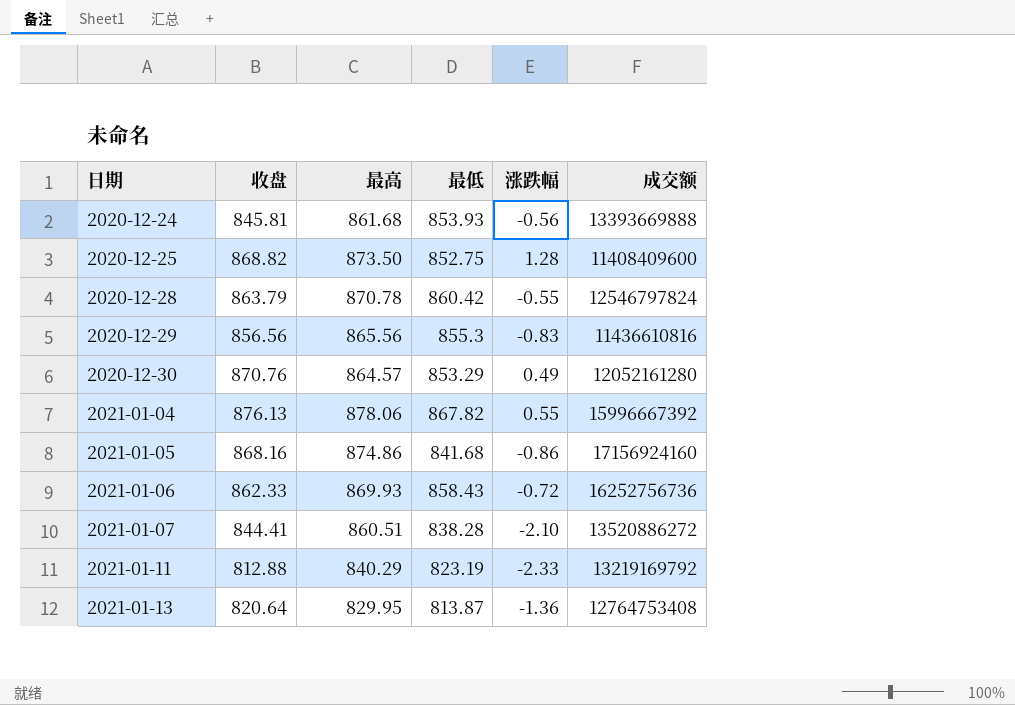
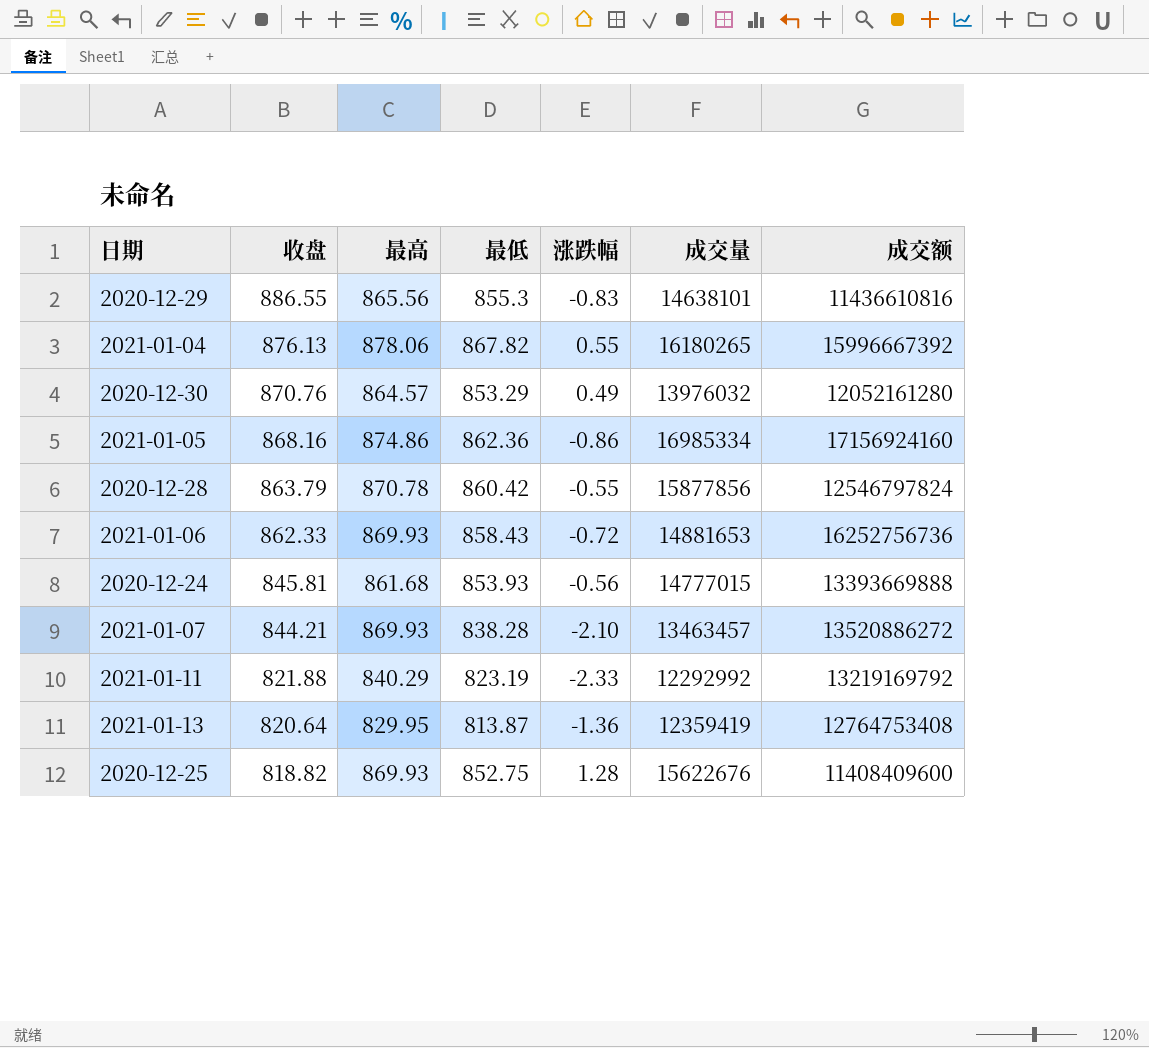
row order: 日期 ascending -> 收盘 descending
column 成交量 | position: none -> 6
2020-12-29 | 收盘: 856.56 -> 886.55
2021-01-05 | 最低: 841.68 -> 862.36
2021-01-07 | 收盘: 844.41 -> 844.21
2021-01-07 | 最高: 860.51 -> 869.93
2021-01-11 | 收盘: 812.88 -> 821.88
2020-12-25 | 收盘: 868.82 -> 818.82
2020-12-25 | 最高: 873.50 -> 869.93

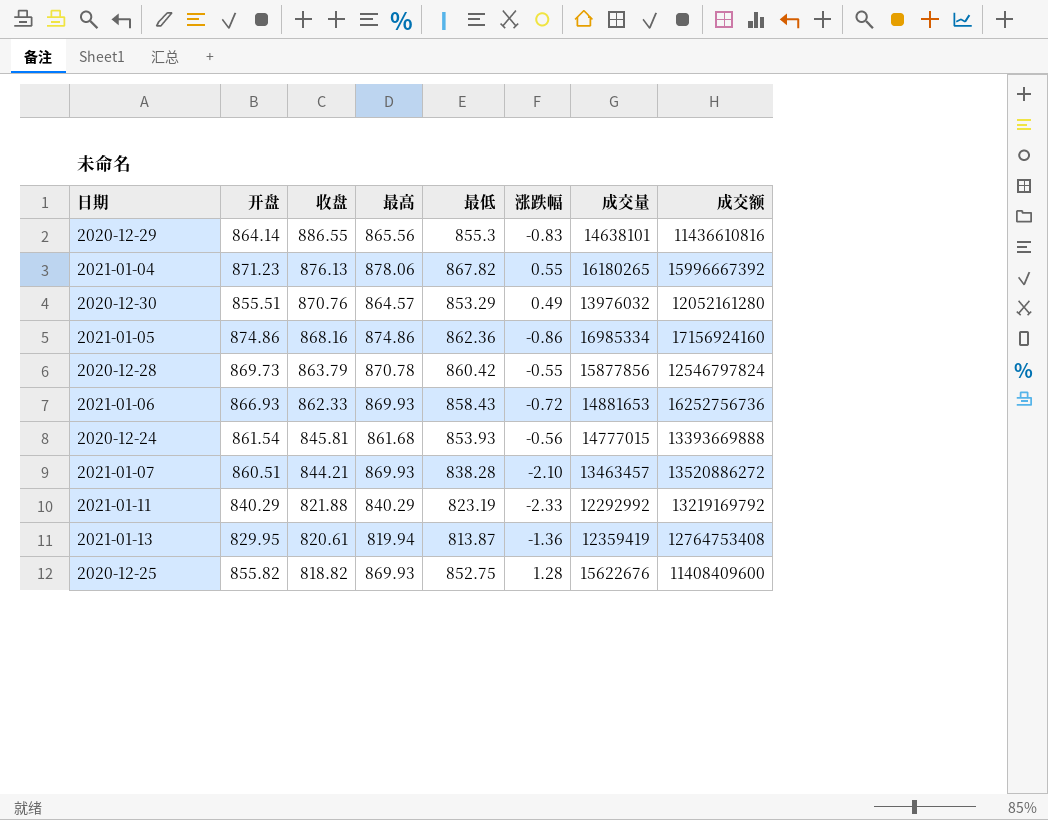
column 开盘 | position: none -> 2
2021-01-13 | 收盘: 820.64 -> 820.61
2021-01-13 | 最高: 829.95 -> 819.94

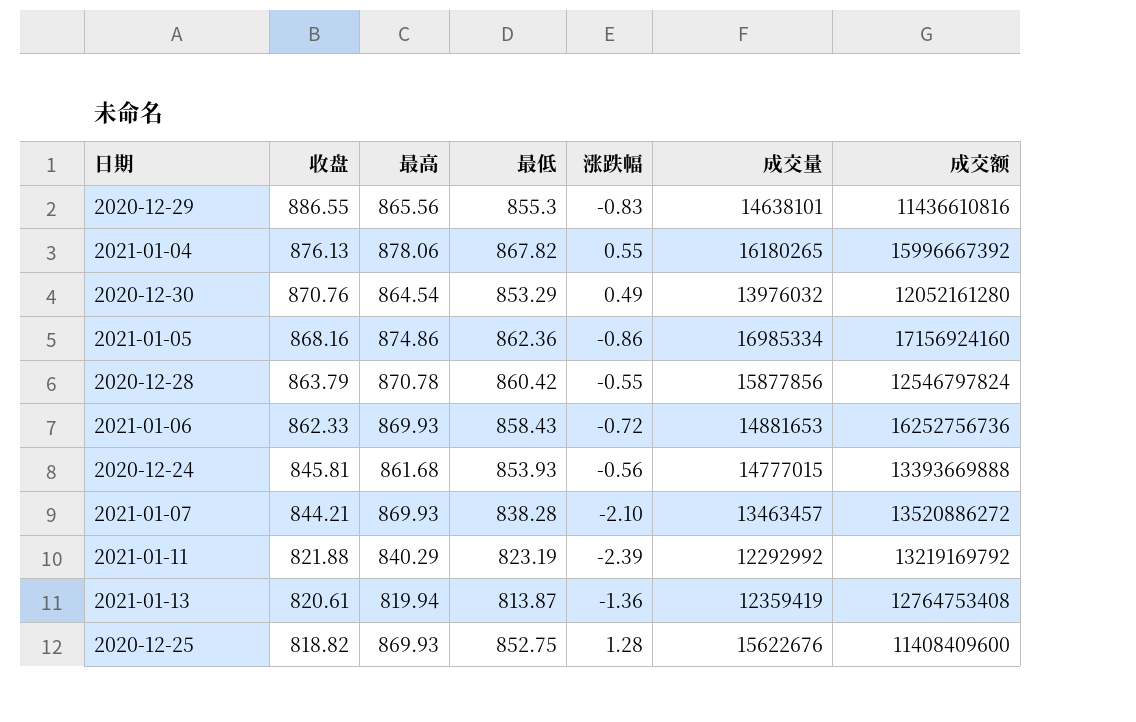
column 开盘 | position: 2 -> none
2020-12-30 | 最高: 864.57 -> 864.54
2021-01-11 | 涨跌幅: -2.33 -> -2.39

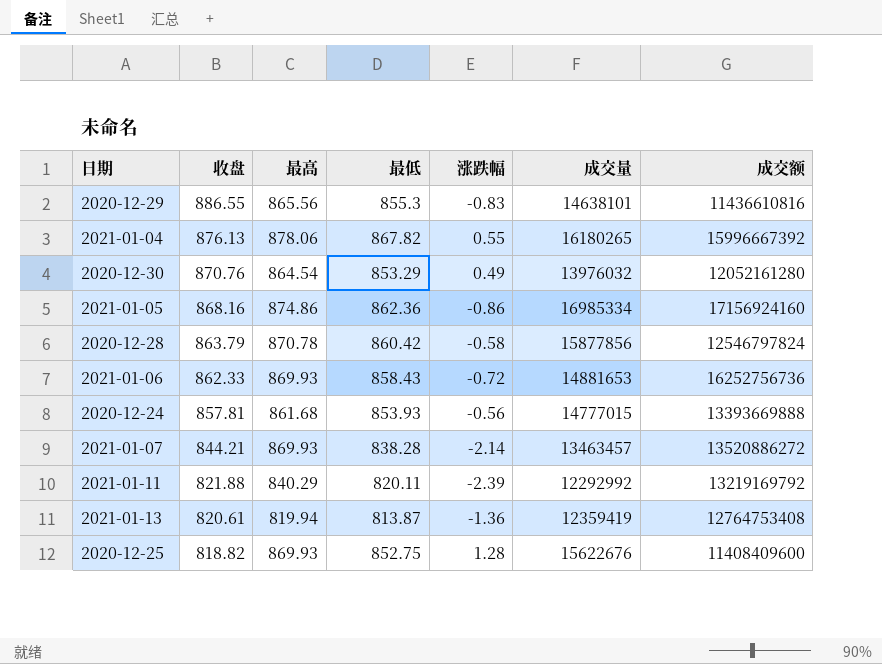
2020-12-28 | 涨跌幅: -0.55 -> -0.58
2020-12-24 | 收盘: 845.81 -> 857.81
2021-01-07 | 涨跌幅: -2.10 -> -2.14
2021-01-11 | 最低: 823.19 -> 820.11

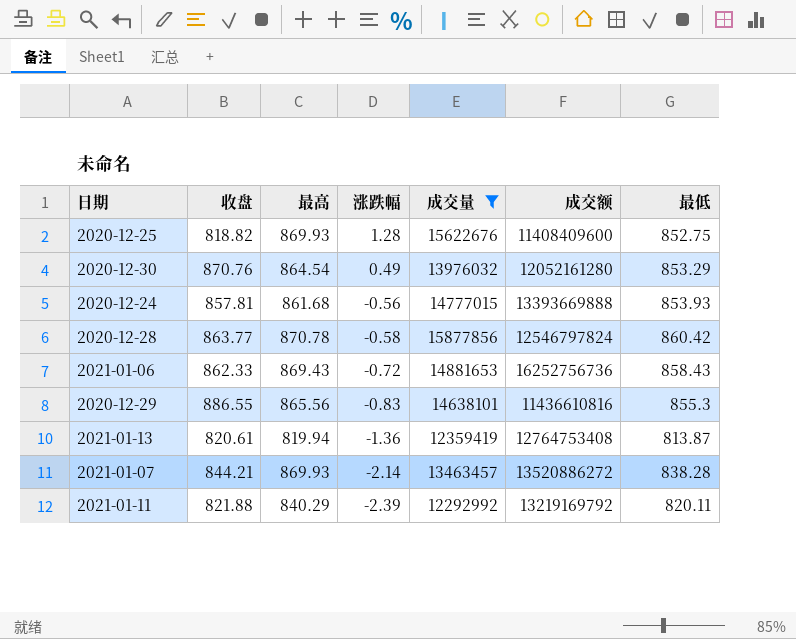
filter: none -> 成交量 <= 15877856
row order: 收盘 descending -> 涨跌幅 descending
column 最低 | position: 4 -> 7
2020-12-28 | 收盘: 863.79 -> 863.77
2021-01-06 | 最高: 869.93 -> 869.43

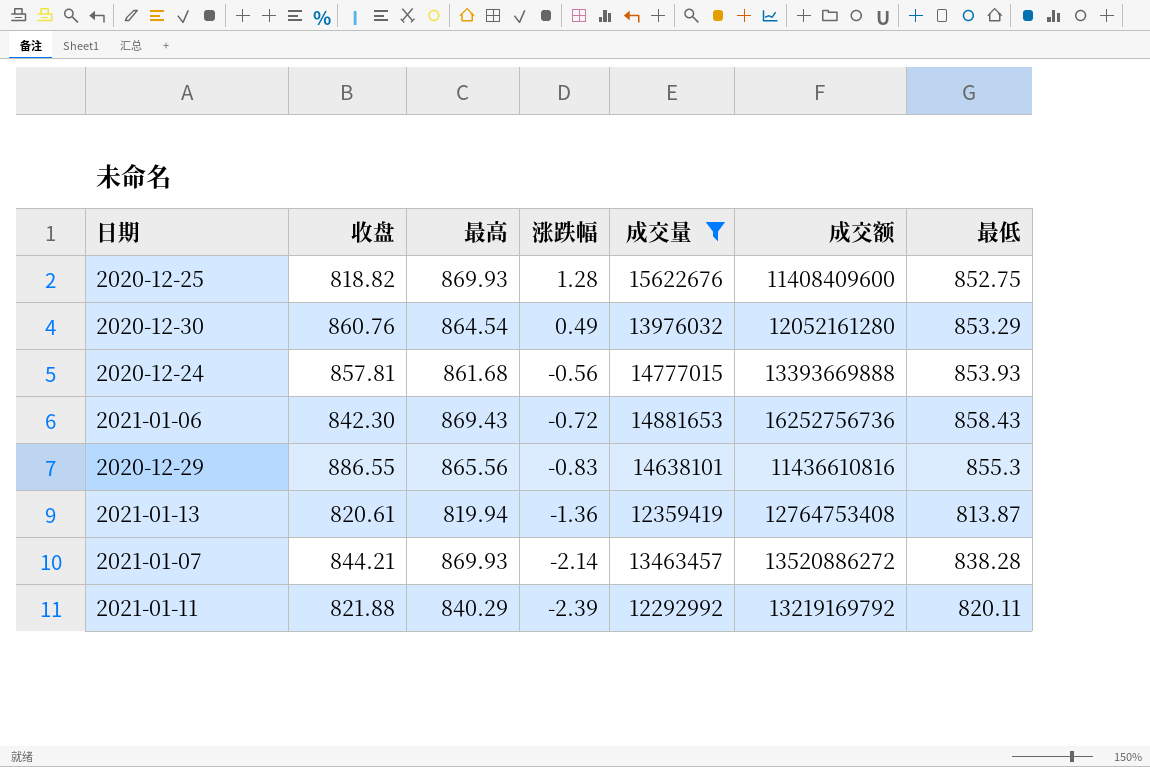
row 2020-12-28: 863.77 | 870.78 | -0.58 | 15877856 | 12546797824 | 860.42 -> none
2020-12-30 | 收盘: 870.76 -> 860.76
2021-01-06 | 收盘: 862.33 -> 842.30

